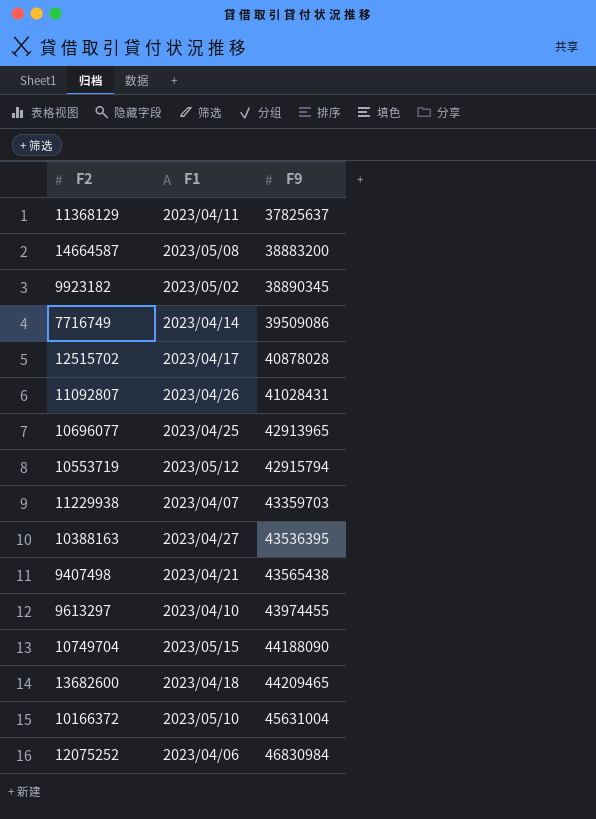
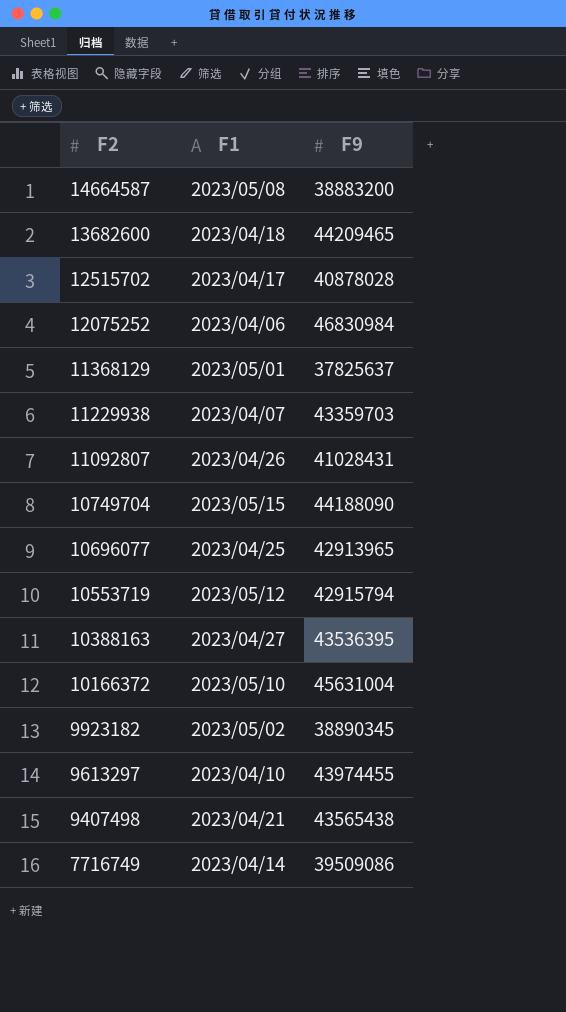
row order: F9 ascending -> F2 descending
11368129 | F1: 2023/04/11 -> 2023/05/01

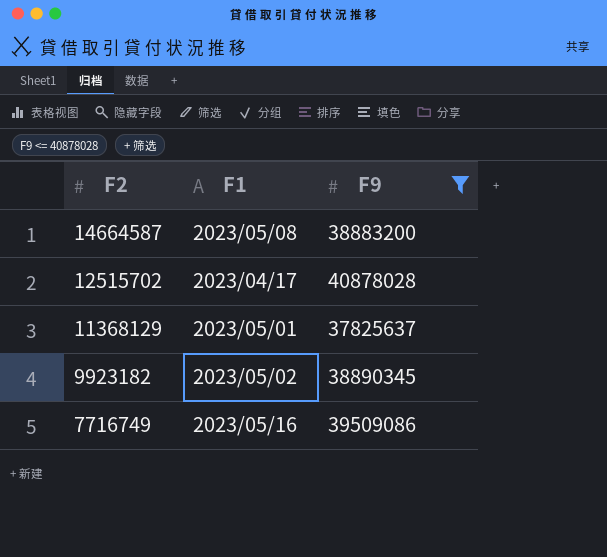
filter: none -> F9 <= 40878028
7716749 | F1: 2023/04/14 -> 2023/05/16

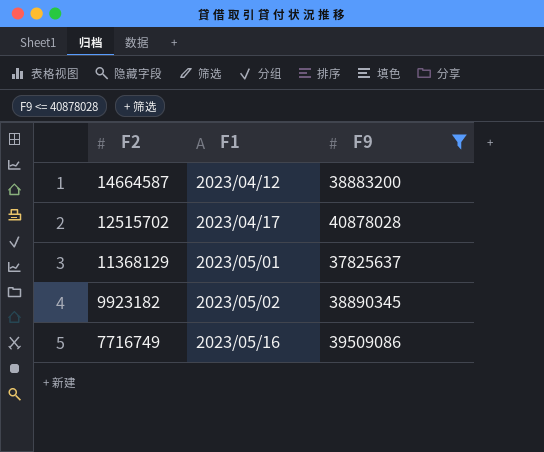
14664587 | F1: 2023/05/08 -> 2023/04/12

